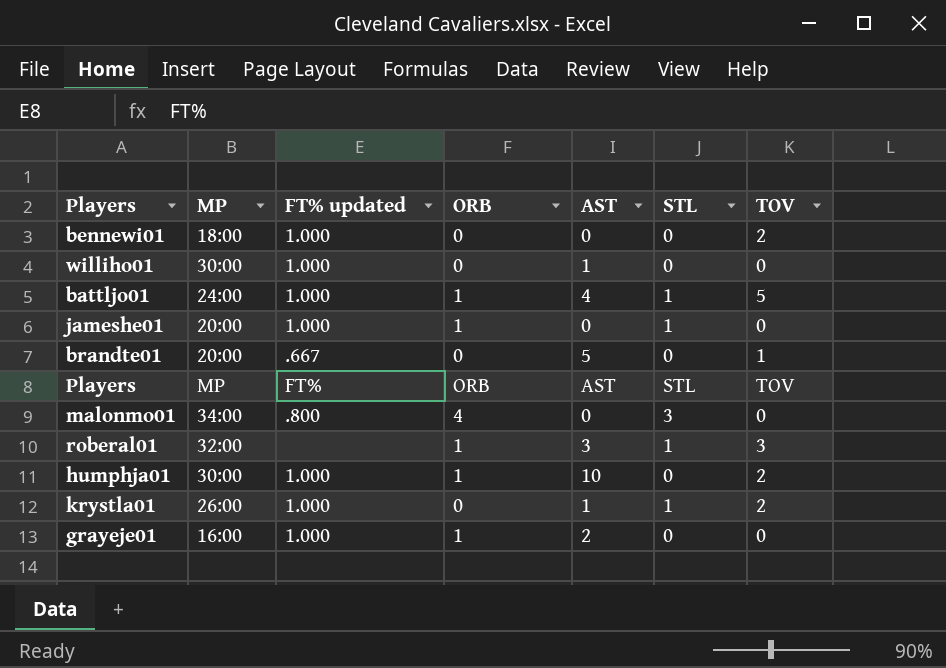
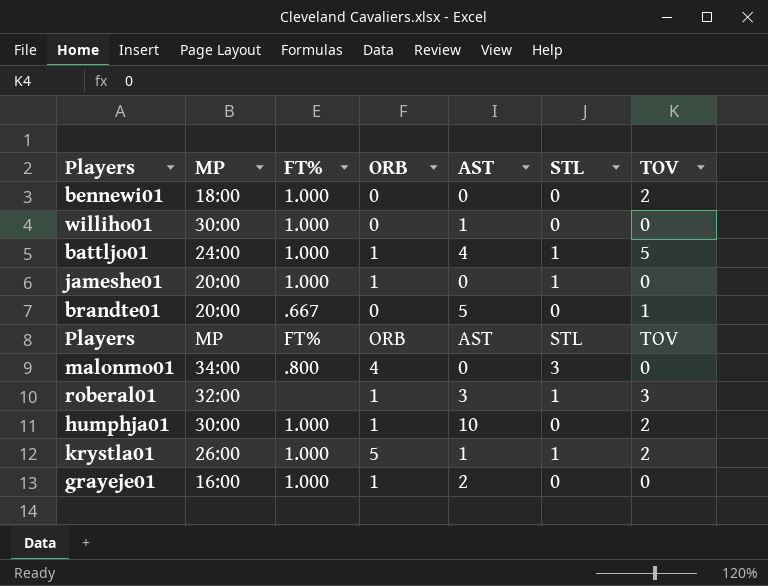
column name: FT% updated -> FT%
krystla01 | ORB: 0 -> 5

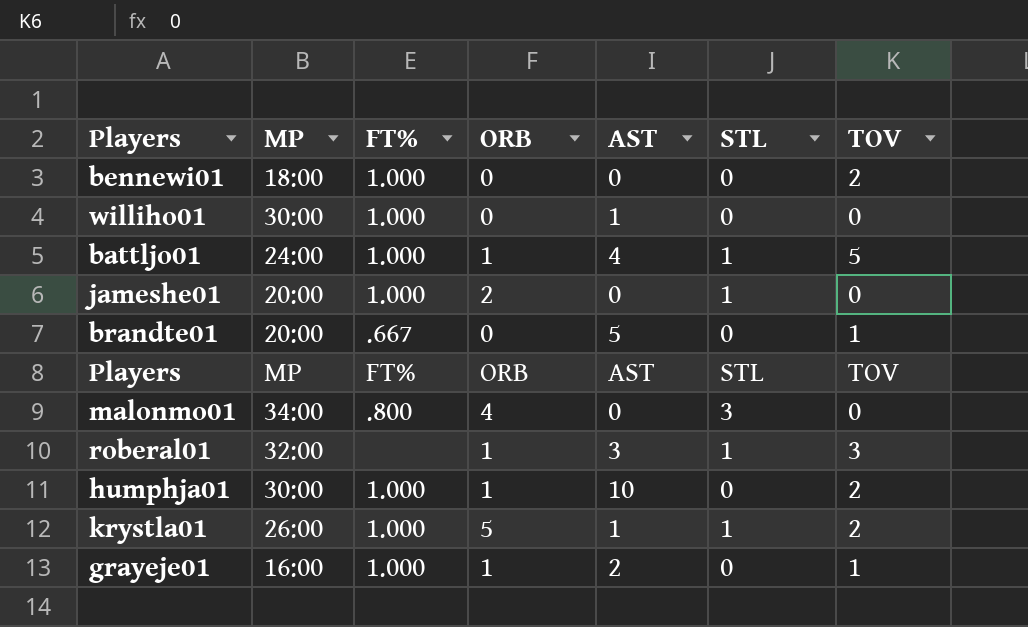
jameshe01 | ORB: 1 -> 2
grayeje01 | TOV: 0 -> 1

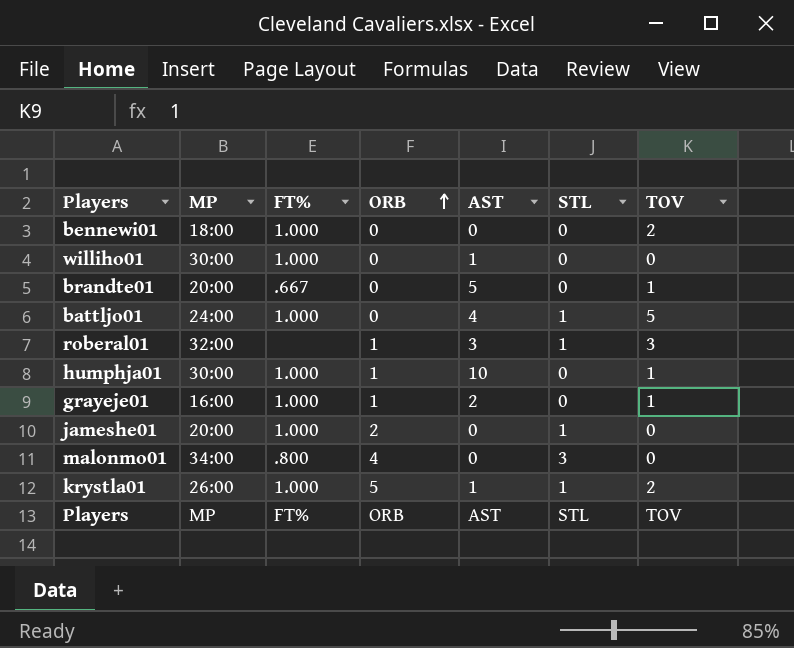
row order: none -> ORB ascending
battljo01 | ORB: 1 -> 0
humphja01 | TOV: 2 -> 1

